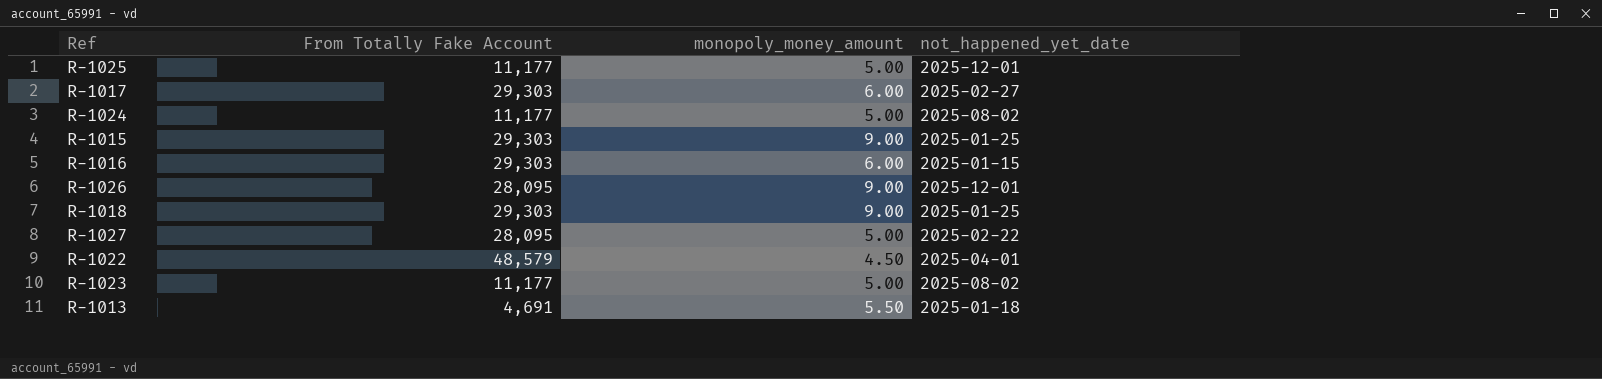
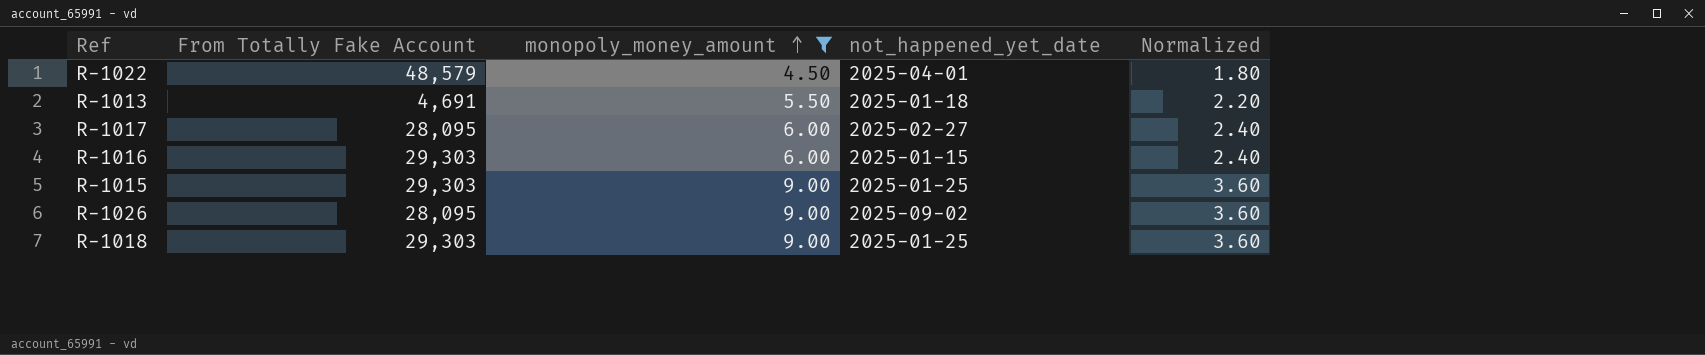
filter: none -> monopoly_money_amount != 5.00
row order: none -> monopoly_money_amount ascending
column Normalized | formula: none -> [monopoly_money_amount] * 0.4
R-1017 | From Totally Fake Account: 29,303 -> 28,095
R-1026 | not_happened_yet_date: 2025-12-01 -> 2025-09-02

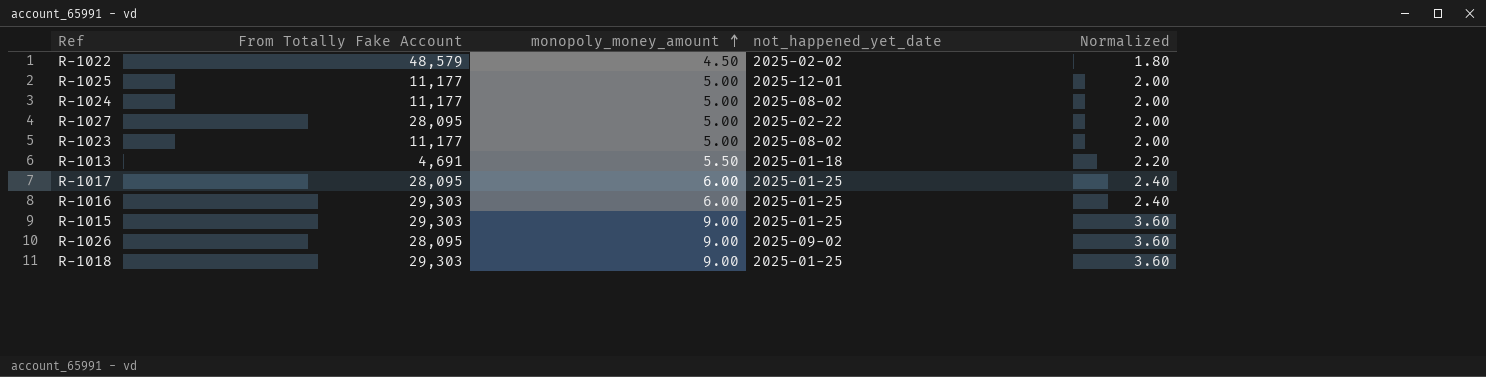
filter: monopoly_money_amount != 5.00 -> none
R-1022 | not_happened_yet_date: 2025-04-01 -> 2025-02-02
R-1017 | not_happened_yet_date: 2025-02-27 -> 2025-01-25
R-1016 | not_happened_yet_date: 2025-01-15 -> 2025-01-25

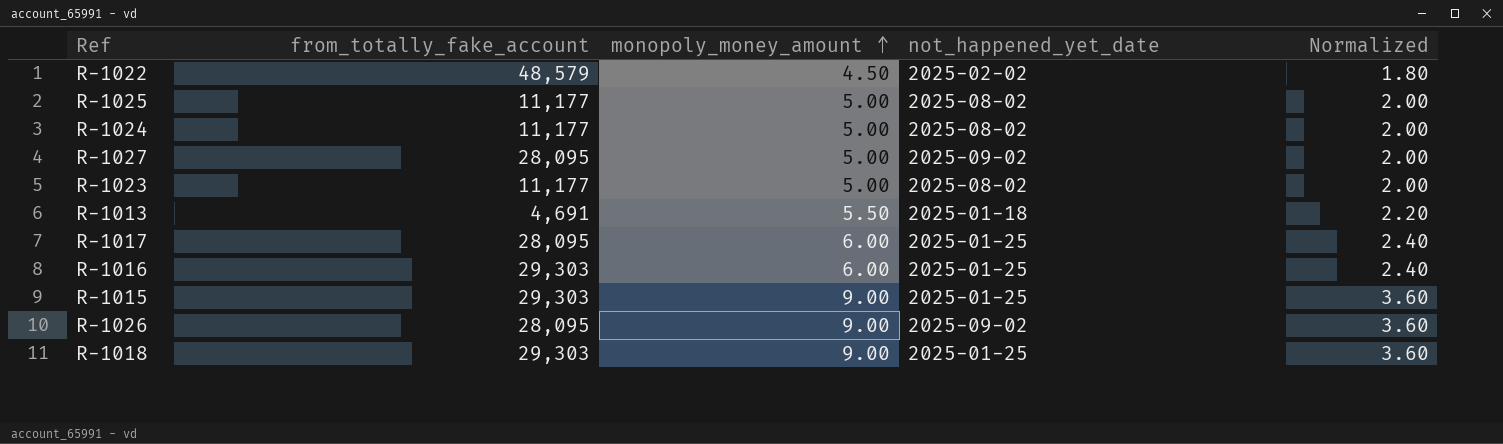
column name: From Totally Fake Account -> from_totally_fake_account
R-1025 | not_happened_yet_date: 2025-12-01 -> 2025-08-02
R-1027 | not_happened_yet_date: 2025-02-22 -> 2025-09-02

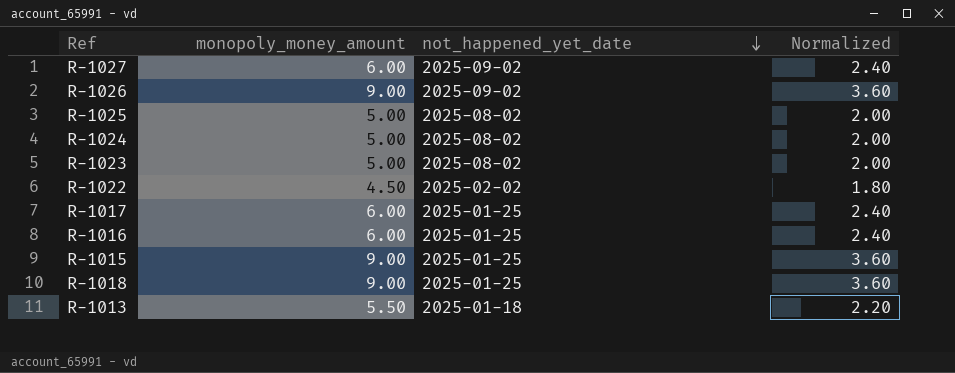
row order: monopoly_money_amount ascending -> not_happened_yet_date descending
column from_totally_fake_account | position: 2 -> none
R-1027 | monopoly_money_amount: 5.00 -> 6.00
R-1027 | Normalized: 2.00 -> 2.40

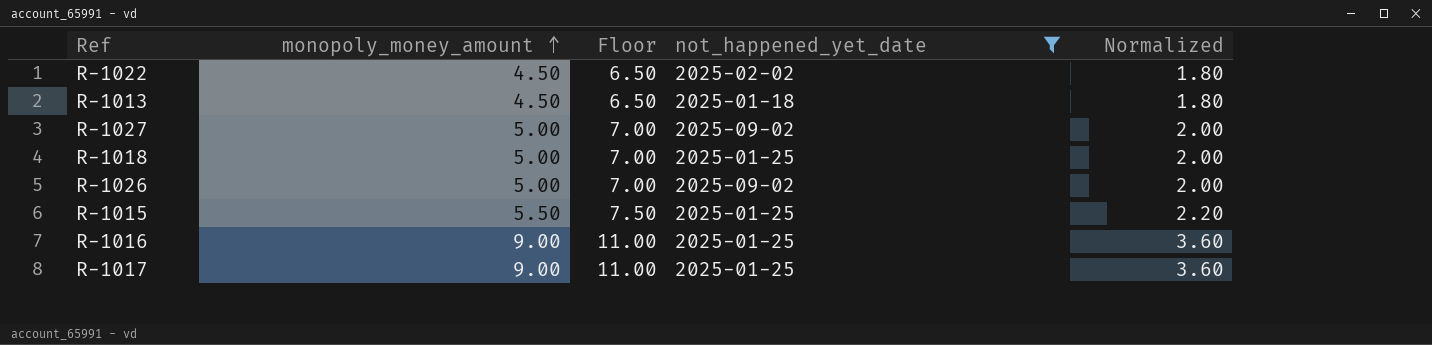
filter: none -> not_happened_yet_date != 2025-08-02
row order: not_happened_yet_date descending -> monopoly_money_amount ascending
column Floor | formula: none -> [monopoly_money_amount] + 2
R-1013 | monopoly_money_amount: 5.50 -> 4.50
R-1013 | Normalized: 2.20 -> 1.80
R-1027 | monopoly_money_amount: 6.00 -> 5.00
R-1027 | Normalized: 2.40 -> 2.00
R-1018 | monopoly_money_amount: 9.00 -> 5.00
R-1018 | Normalized: 3.60 -> 2.00
R-1026 | monopoly_money_amount: 9.00 -> 5.00
R-1026 | Normalized: 3.60 -> 2.00
R-1015 | monopoly_money_amount: 9.00 -> 5.50
R-1015 | Normalized: 3.60 -> 2.20
R-1016 | monopoly_money_amount: 6.00 -> 9.00
R-1016 | Normalized: 2.40 -> 3.60
R-1017 | monopoly_money_amount: 6.00 -> 9.00
R-1017 | Normalized: 2.40 -> 3.60

